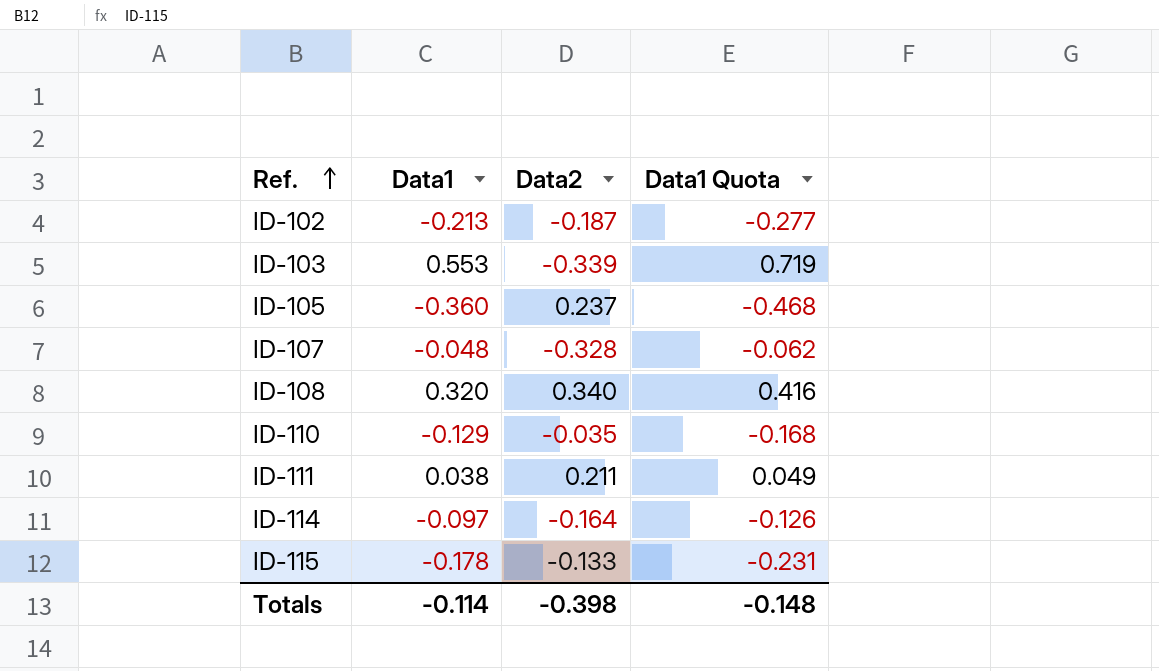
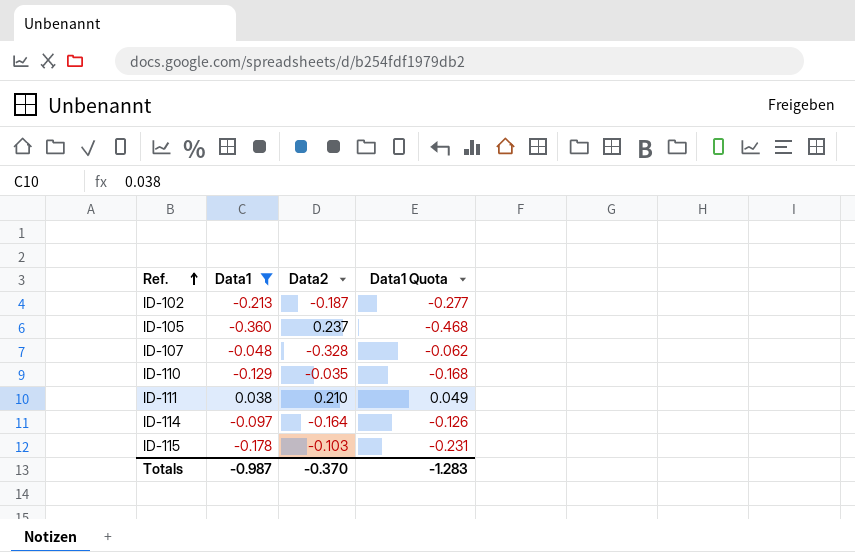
filter: none -> Data1 <= 0.038
ID-111 | Data2: 0.211 -> 0.210
ID-115 | Data2: -0.133 -> -0.103
Totals | Data1: -0.114 -> -0.987
Totals | Data2: -0.398 -> -0.370
Totals | Data1 Quota: -0.148 -> -1.283

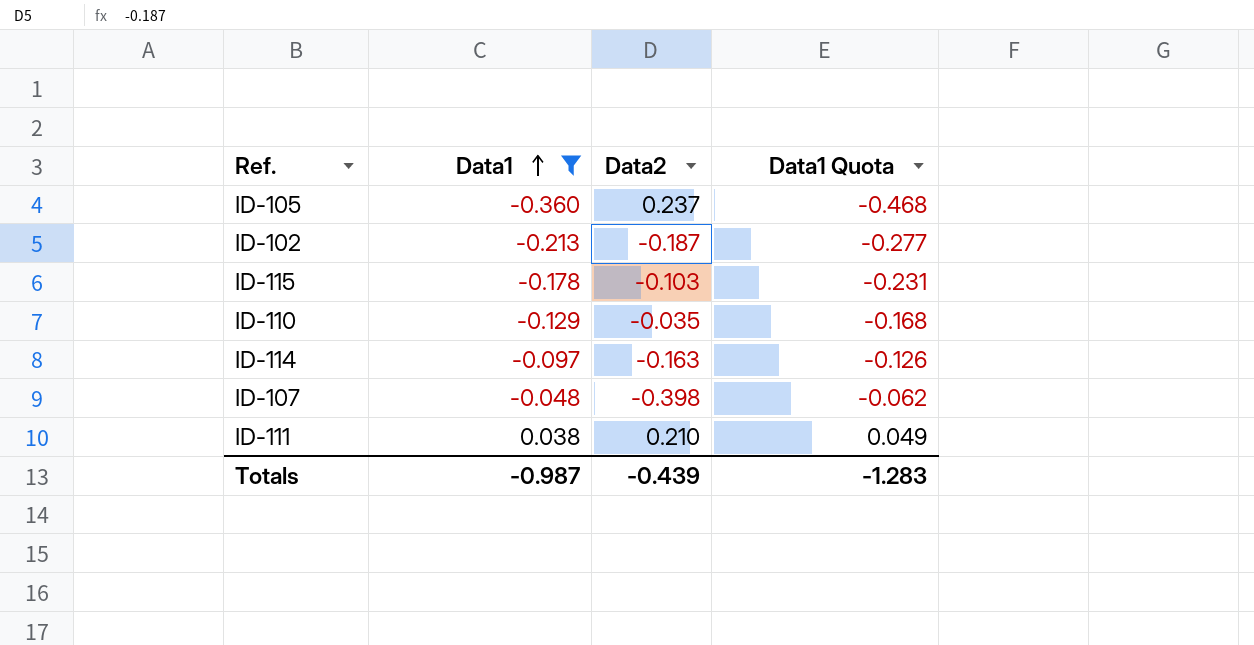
row order: Ref. ascending -> Data1 ascending
ID-114 | Data2: -0.164 -> -0.163
ID-107 | Data2: -0.328 -> -0.398
Totals | Data2: -0.370 -> -0.439

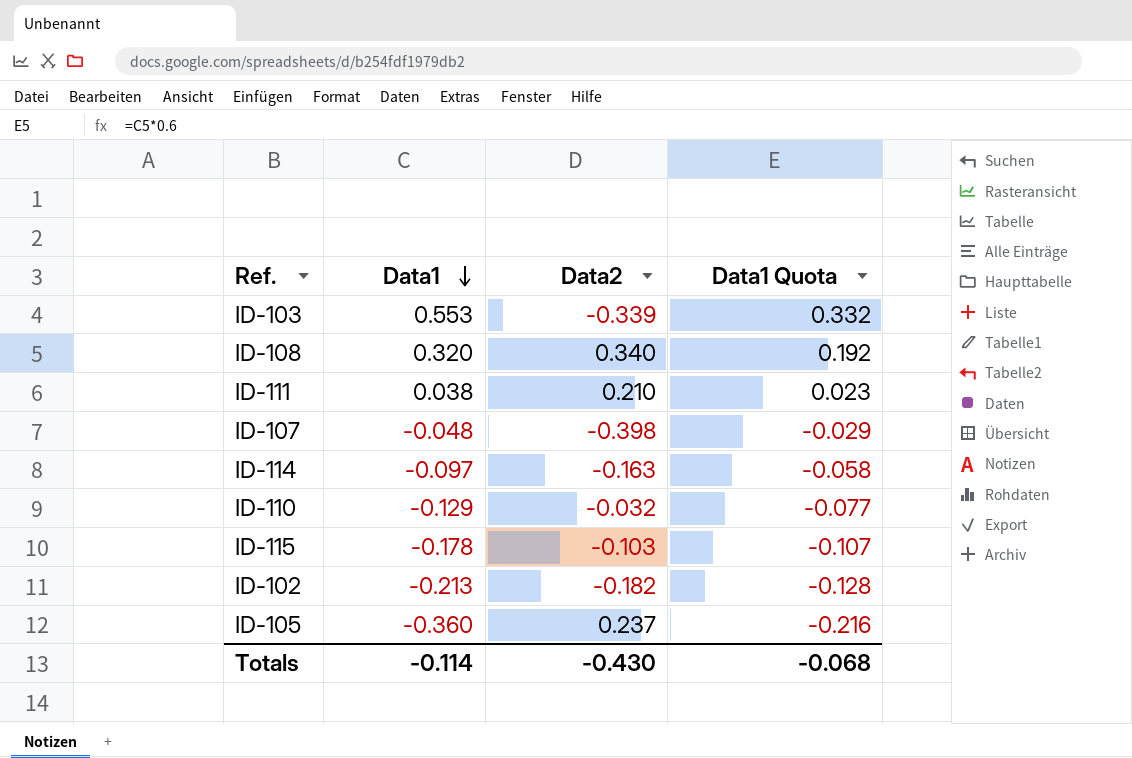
filter: Data1 <= 0.038 -> none
row order: Data1 ascending -> Data1 descending
column Data1 Quota | formula: [Data1] * 1.3 -> [Data1] * 0.6
ID-110 | Data2: -0.035 -> -0.032
ID-102 | Data2: -0.187 -> -0.182
Totals | Data1: -0.987 -> -0.114
Totals | Data2: -0.439 -> -0.430
Totals | Data1 Quota: -1.283 -> -0.068

